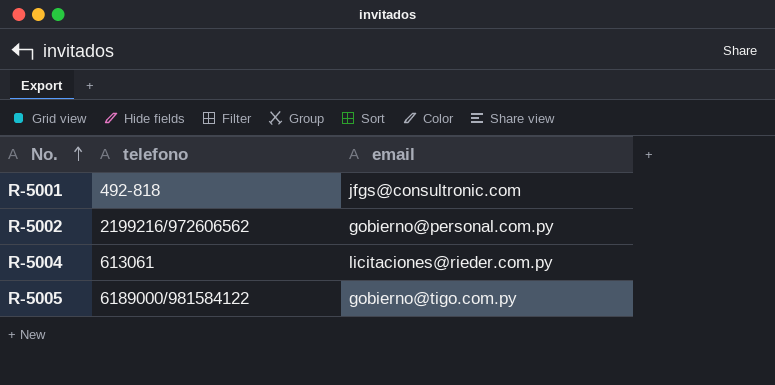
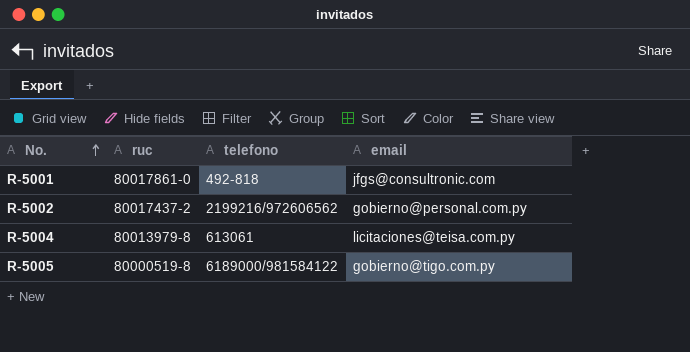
column ruc | position: none -> 2
R-5004 | email: licitaciones@rieder.com.py -> licitaciones@teisa.com.py

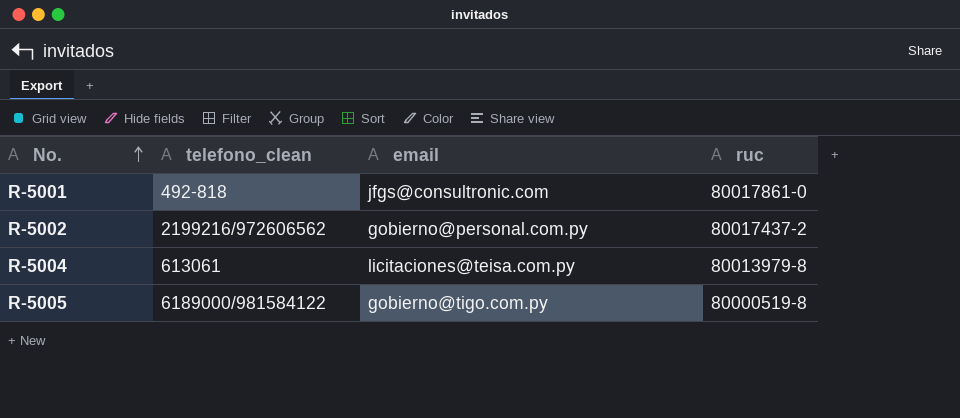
column name: telefono -> telefono_clean
column ruc | position: 2 -> 4

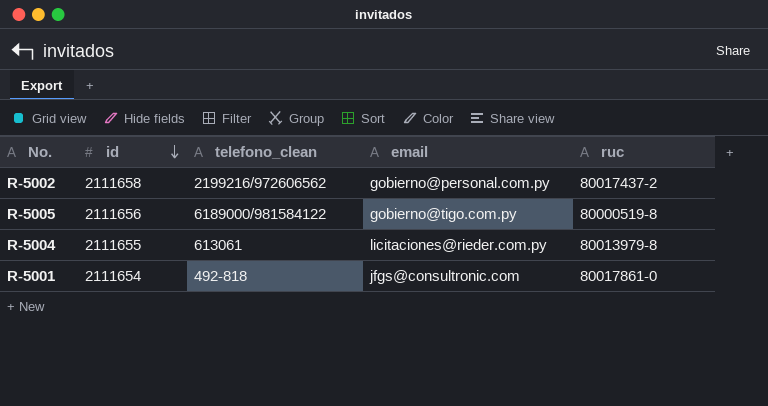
row order: No. ascending -> id descending
column id | position: none -> 2
R-5004 | email: licitaciones@teisa.com.py -> licitaciones@rieder.com.py

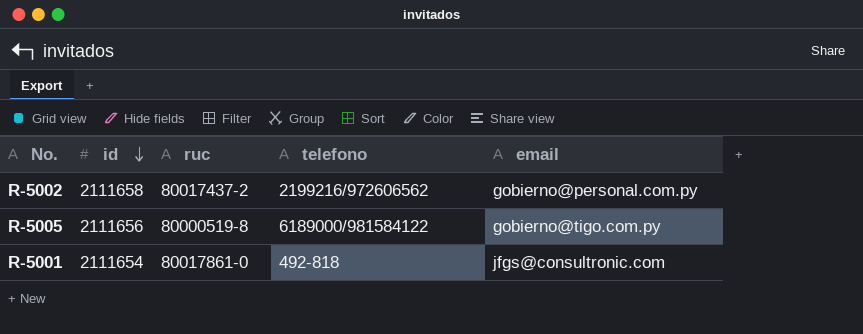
column ruc | position: 5 -> 3
column name: telefono_clean -> telefono
row R-5004: 2111655 | 613061 | licitaciones@rieder.com.py | 80013979-8 -> none

